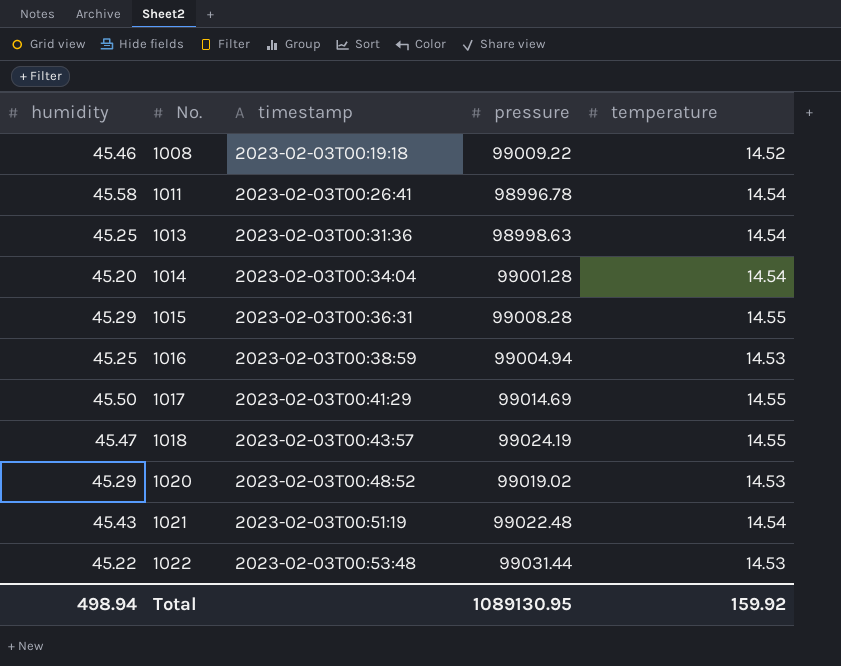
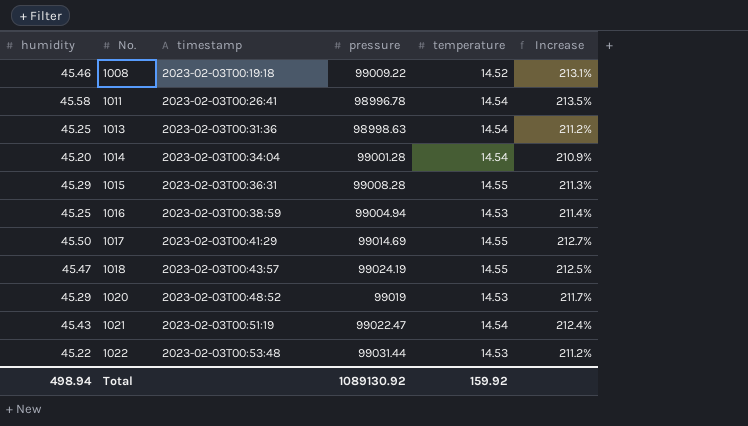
column Increase | formula: none -> ([humidity] - [temperature]) / [temperature]
1020 | pressure: 99019.02 -> 99019
1021 | pressure: 99022.48 -> 99022.47
Total | pressure: 1089130.95 -> 1089130.92

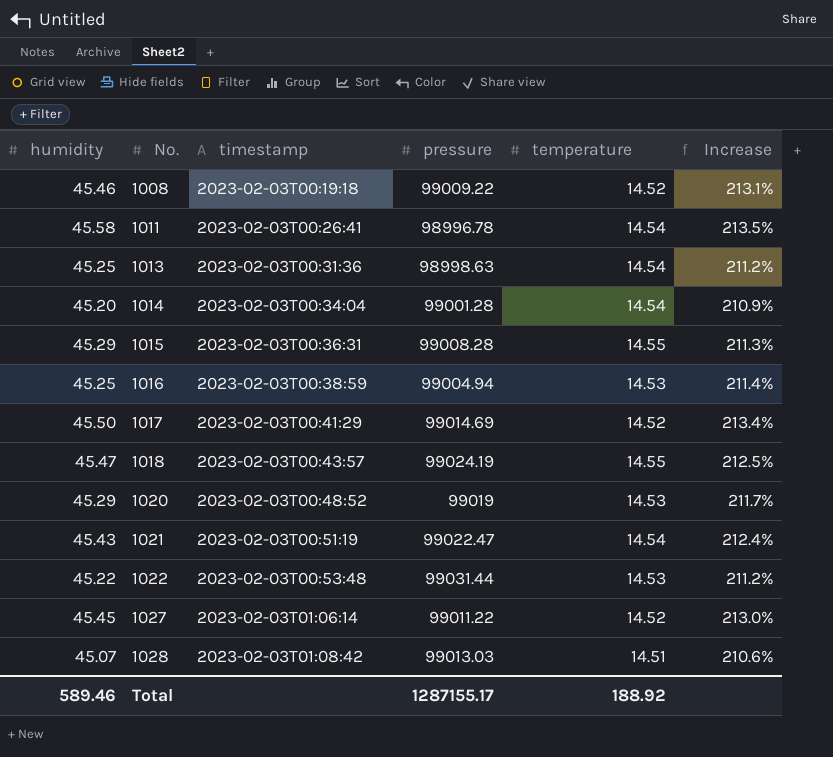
1017 | temperature: 14.55 -> 14.52
1017 | Increase: 212.7% -> 213.4%
row 1027: none -> 45.45 | 2023-02-03T01:06:14 | 99011.22 | 14.52 | 213.0%
row 1028: none -> 45.07 | 2023-02-03T01:08:42 | 99013.03 | 14.51 | 210.6%
Total | humidity: 498.94 -> 589.46
Total | pressure: 1089130.92 -> 1287155.17
Total | temperature: 159.92 -> 188.92

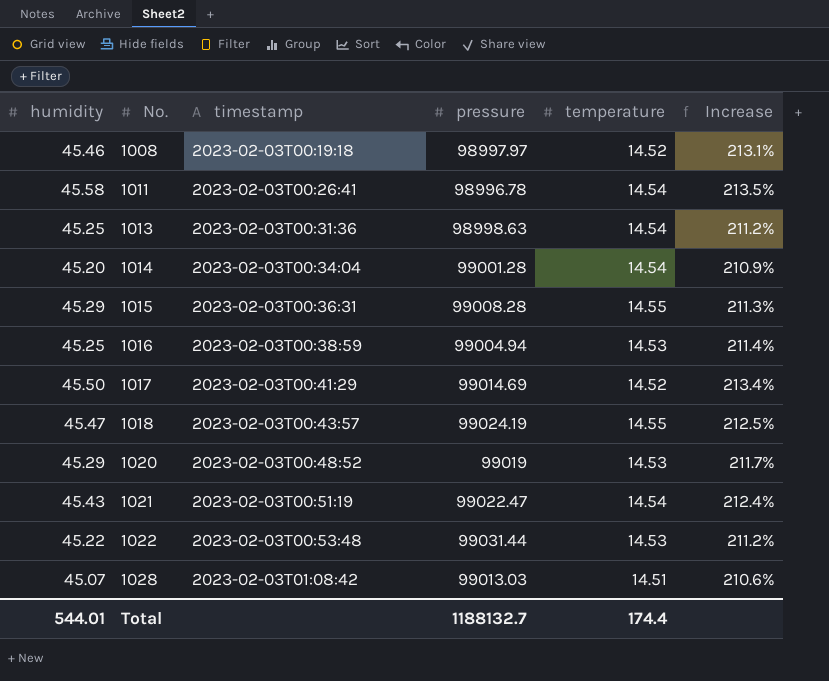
row 1027: 45.45 | 2023-02-03T01:06:14 | 99011.22 | 14.52 | 213.0% -> none
1008 | pressure: 99009.22 -> 98997.97
Total | humidity: 589.46 -> 544.01
Total | pressure: 1287155.17 -> 1188132.7
Total | temperature: 188.92 -> 174.4

